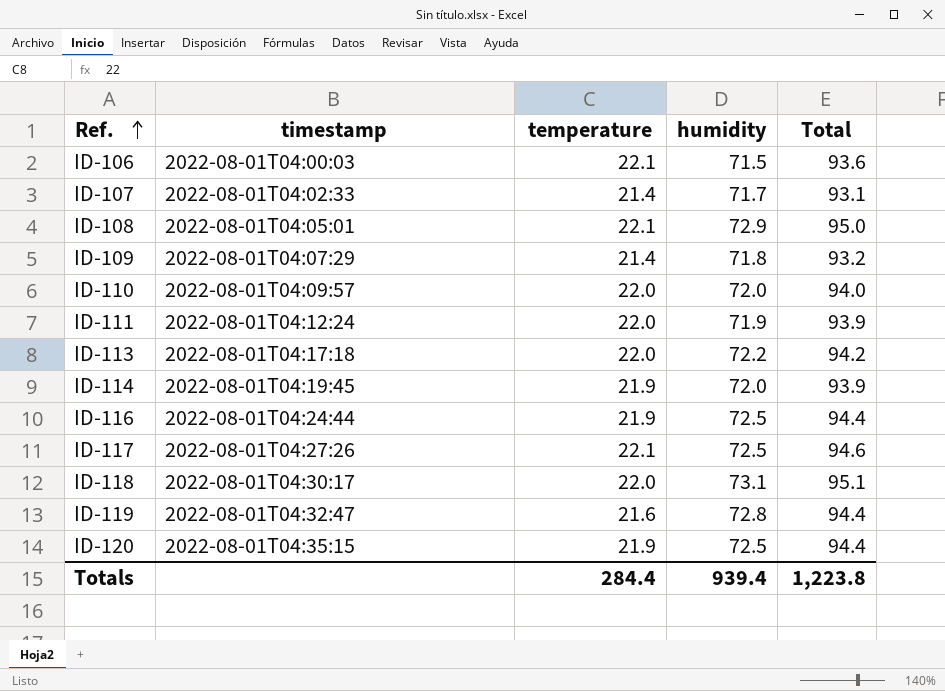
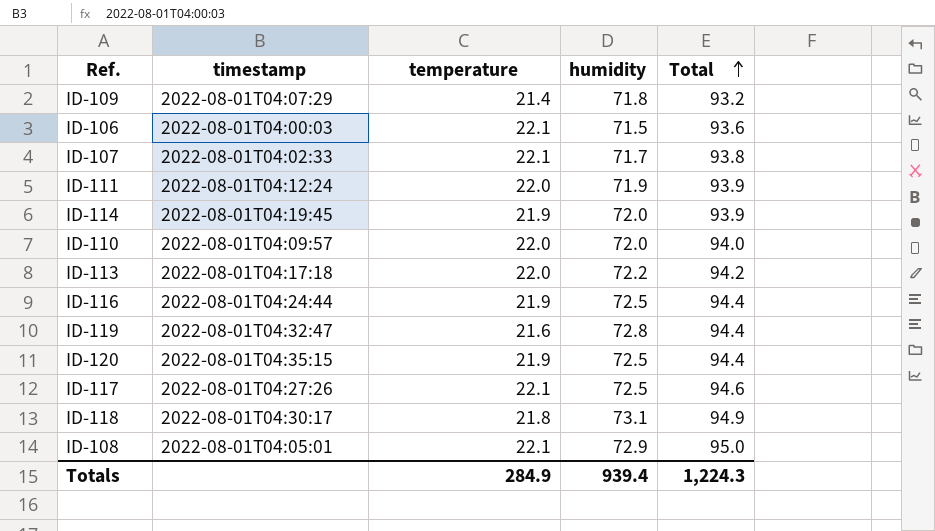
row order: Ref. ascending -> Total ascending
ID-107 | temperature: 21.4 -> 22.1
ID-107 | Total: 93.1 -> 93.8
ID-118 | temperature: 22.0 -> 21.8
ID-118 | Total: 95.1 -> 94.9
Totals | temperature: 284.4 -> 284.9
Totals | Total: 1,223.8 -> 1,224.3

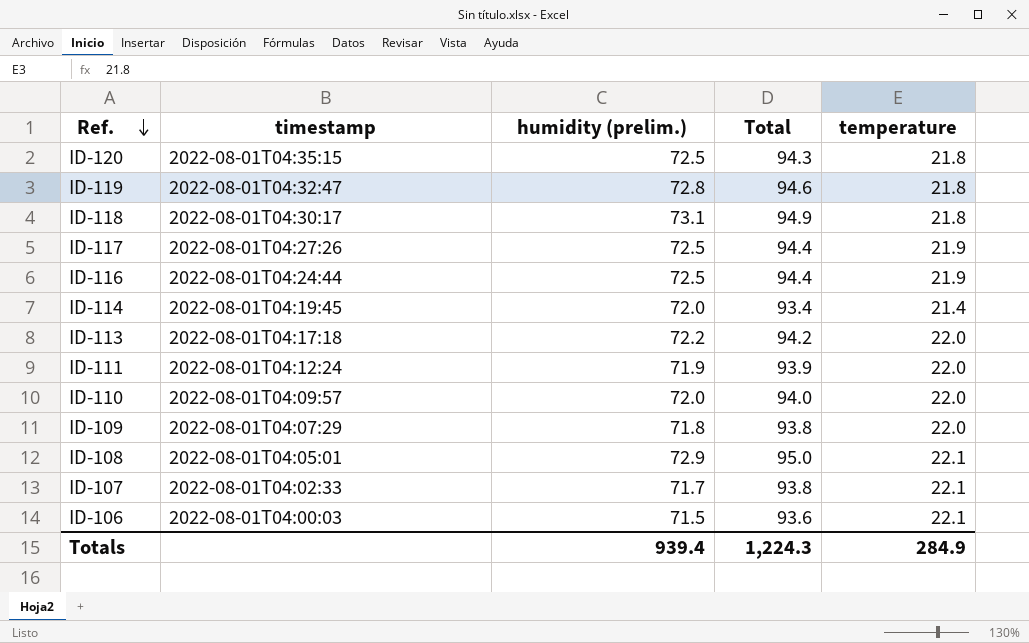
row order: Total ascending -> Ref. descending
column name: humidity -> humidity (prelim.)
column temperature | position: 3 -> 5
ID-120 | Total: 94.4 -> 94.3
ID-120 | temperature: 21.9 -> 21.8
ID-119 | Total: 94.4 -> 94.6
ID-119 | temperature: 21.6 -> 21.8
ID-117 | Total: 94.6 -> 94.4
ID-117 | temperature: 22.1 -> 21.9
ID-114 | Total: 93.9 -> 93.4
ID-114 | temperature: 21.9 -> 21.4
ID-109 | Total: 93.2 -> 93.8
ID-109 | temperature: 21.4 -> 22.0

